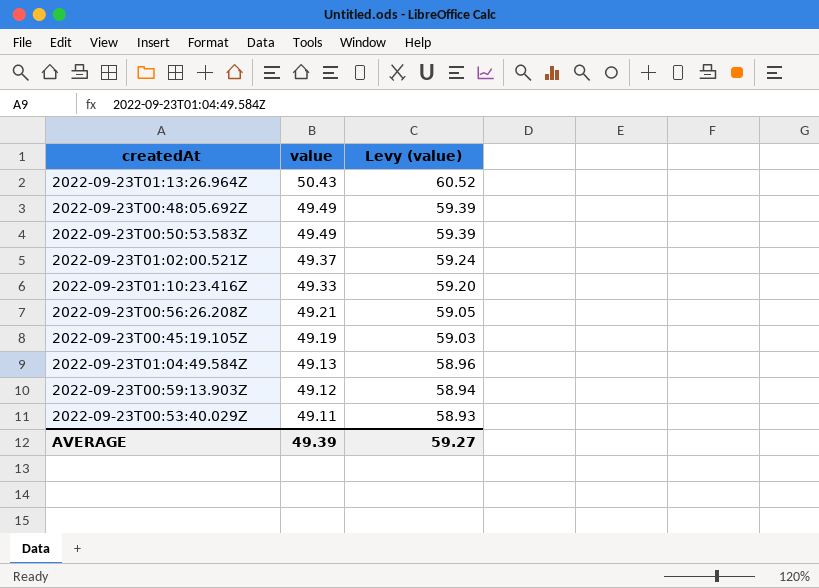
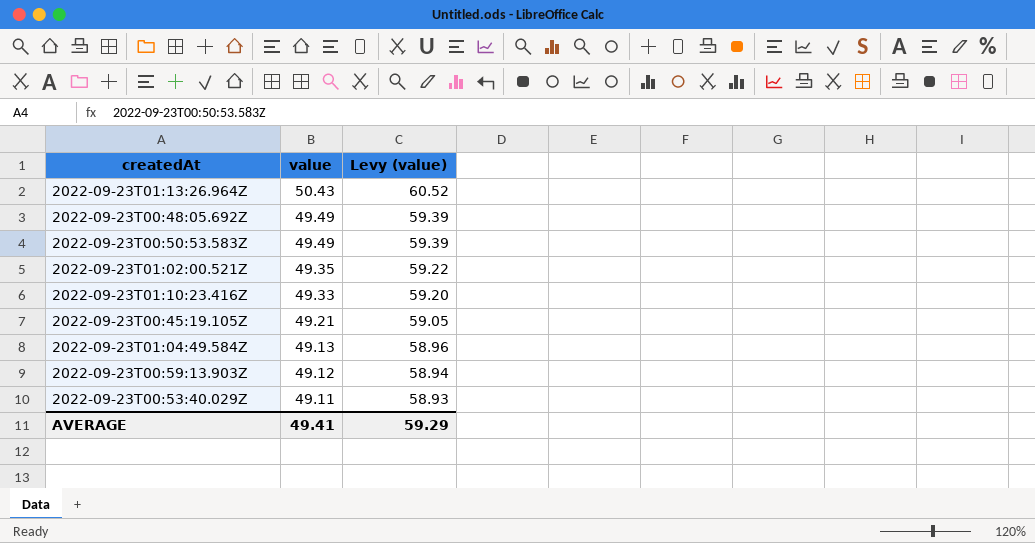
row 2022-09-23T00:56:26.208Z: 49.21 | 59.05 -> none
2022-09-23T01:02:00.521Z | value: 49.37 -> 49.35
2022-09-23T01:02:00.521Z | Levy (value): 59.24 -> 59.22
2022-09-23T00:45:19.105Z | value: 49.19 -> 49.21
2022-09-23T00:45:19.105Z | Levy (value): 59.03 -> 59.05
AVERAGE | value: 49.39 -> 49.41
AVERAGE | Levy (value): 59.27 -> 59.29

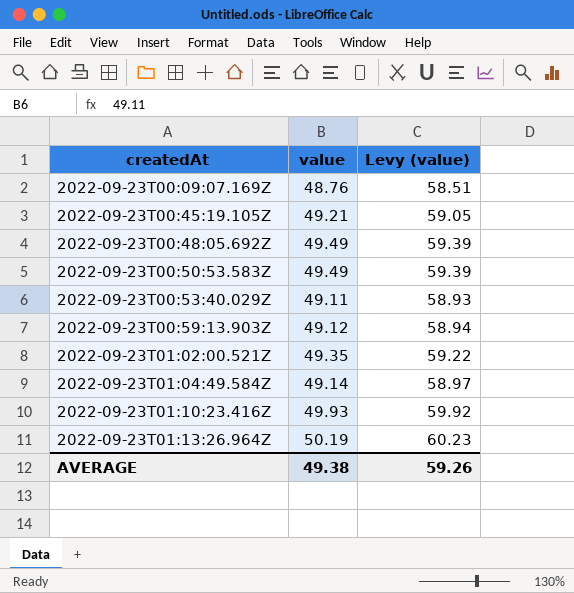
row order: value descending -> createdAt ascending
row 2022-09-23T00:09:07.169Z: none -> 48.76 | 58.51
2022-09-23T01:04:49.584Z | value: 49.13 -> 49.14
2022-09-23T01:04:49.584Z | Levy (value): 58.96 -> 58.97
2022-09-23T01:10:23.416Z | value: 49.33 -> 49.93
2022-09-23T01:10:23.416Z | Levy (value): 59.20 -> 59.92
2022-09-23T01:13:26.964Z | value: 50.43 -> 50.19
2022-09-23T01:13:26.964Z | Levy (value): 60.52 -> 60.23
AVERAGE | value: 49.41 -> 49.38
AVERAGE | Levy (value): 59.29 -> 59.26

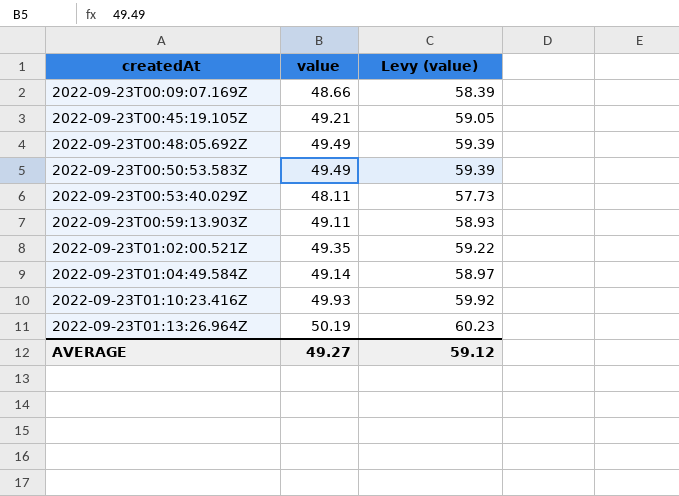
2022-09-23T00:09:07.169Z | value: 48.76 -> 48.66
2022-09-23T00:09:07.169Z | Levy (value): 58.51 -> 58.39
2022-09-23T00:53:40.029Z | value: 49.11 -> 48.11
2022-09-23T00:53:40.029Z | Levy (value): 58.93 -> 57.73
2022-09-23T00:59:13.903Z | value: 49.12 -> 49.11
2022-09-23T00:59:13.903Z | Levy (value): 58.94 -> 58.93
AVERAGE | value: 49.38 -> 49.27
AVERAGE | Levy (value): 59.26 -> 59.12

